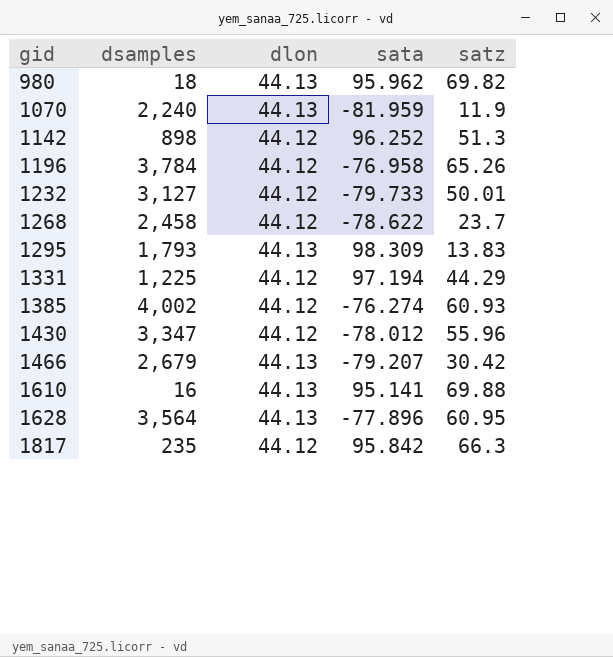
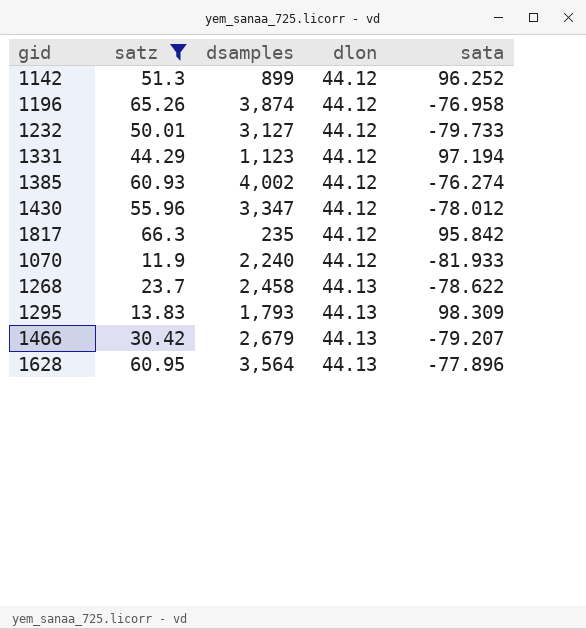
filter: none -> satz <= 66.3
row order: gid ascending -> dlon ascending
column satz | position: 5 -> 2
1142 | dsamples: 898 -> 899
1196 | dsamples: 3,784 -> 3,874
1331 | dsamples: 1,225 -> 1,123
1070 | dlon: 44.13 -> 44.12
1070 | sata: -81.959 -> -81.933
1268 | dlon: 44.12 -> 44.13

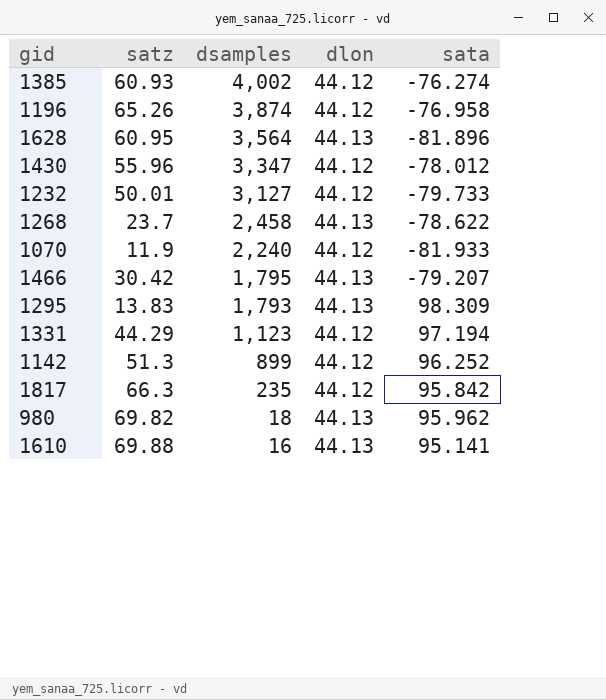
filter: satz <= 66.3 -> none
row order: dlon ascending -> dsamples descending
1628 | sata: -77.896 -> -81.896
1466 | dsamples: 2,679 -> 1,795

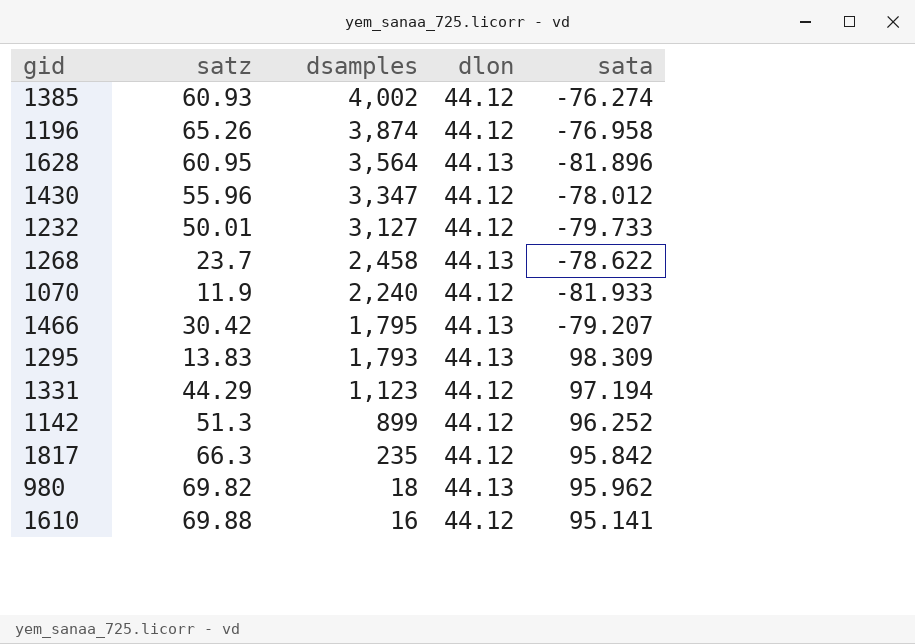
1610 | dlon: 44.13 -> 44.12

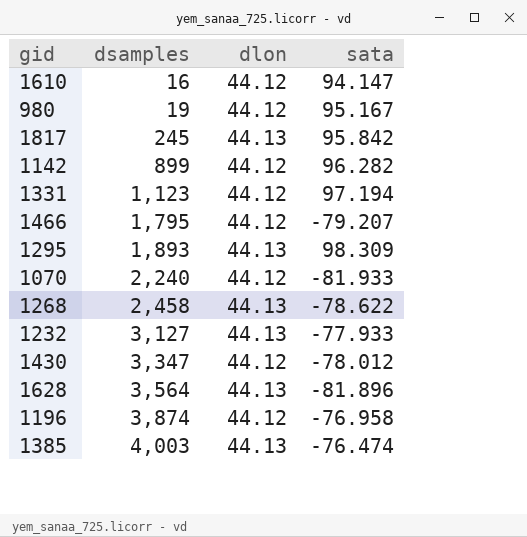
row order: dsamples descending -> dsamples ascending
column satz | position: 2 -> none
1610 | sata: 95.141 -> 94.147
980 | dsamples: 18 -> 19
980 | dlon: 44.13 -> 44.12
980 | sata: 95.962 -> 95.167
1817 | dsamples: 235 -> 245
1817 | dlon: 44.12 -> 44.13
1142 | sata: 96.252 -> 96.282
1466 | dlon: 44.13 -> 44.12
1295 | dsamples: 1,793 -> 1,893
1232 | dlon: 44.12 -> 44.13
1232 | sata: -79.733 -> -77.933
1385 | dsamples: 4,002 -> 4,003
1385 | dlon: 44.12 -> 44.13
1385 | sata: -76.274 -> -76.474

